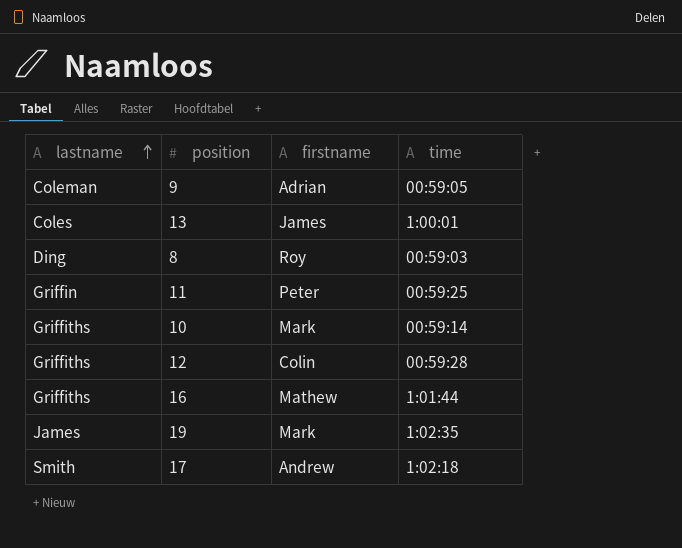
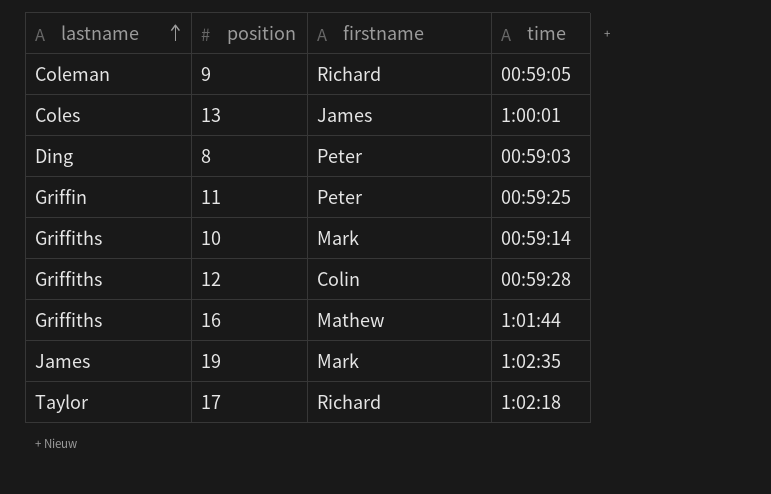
9 | firstname: Adrian -> Richard
8 | firstname: Roy -> Peter
17 | lastname: Smith -> Taylor
17 | firstname: Andrew -> Richard

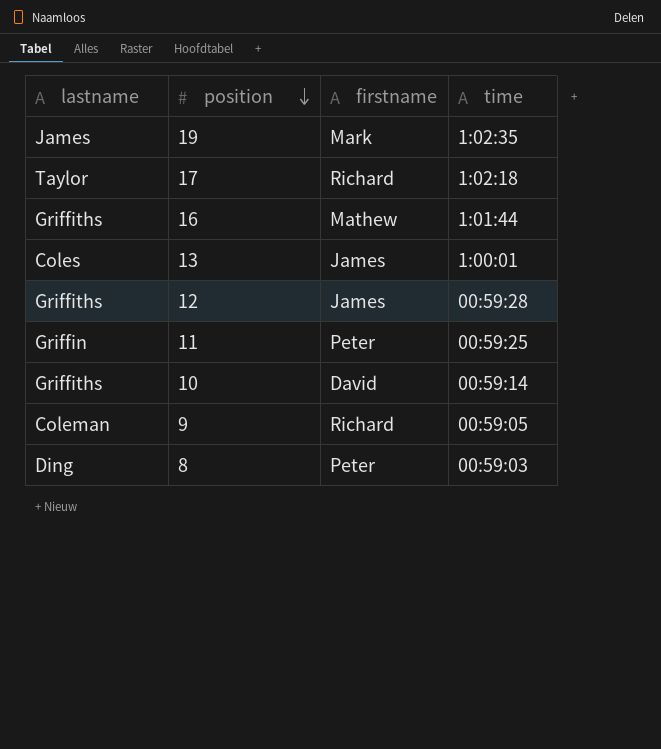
row order: lastname ascending -> position descending
12 | firstname: Colin -> James
10 | firstname: Mark -> David

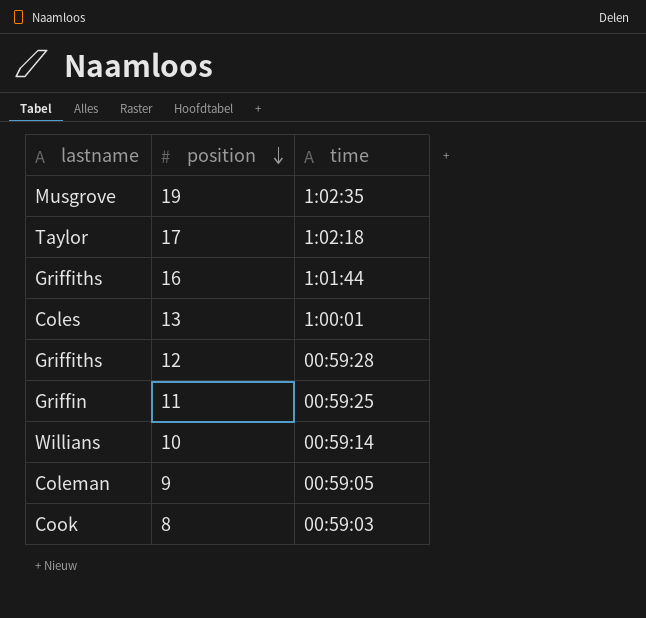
column firstname | position: 3 -> none
19 | lastname: James -> Musgrove
10 | lastname: Griffiths -> Willians
8 | lastname: Ding -> Cook

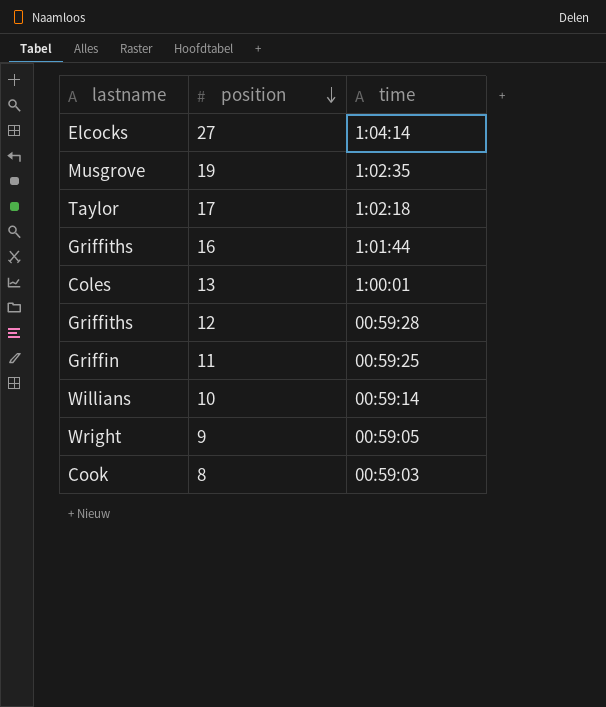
row 27: none -> Elcocks | 1:04:14
9 | lastname: Coleman -> Wright

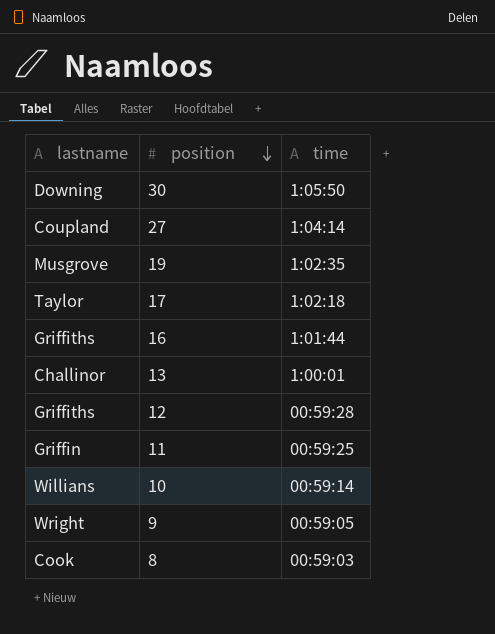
row 30: none -> Downing | 1:05:50
27 | lastname: Elcocks -> Coupland
13 | lastname: Coles -> Challinor

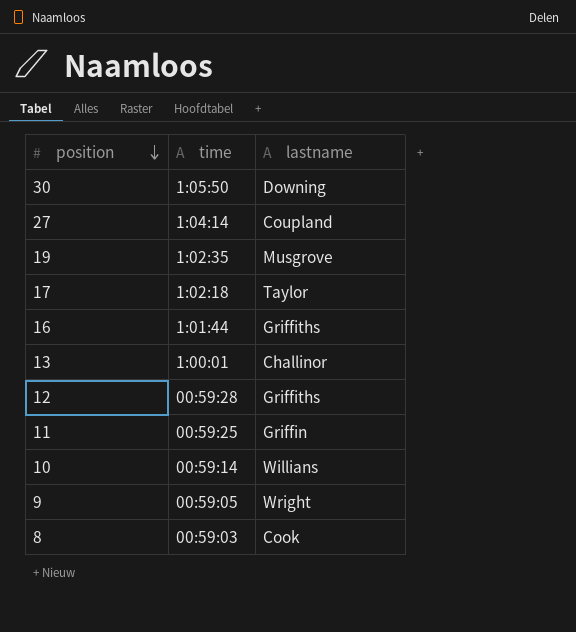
column lastname | position: 1 -> 3

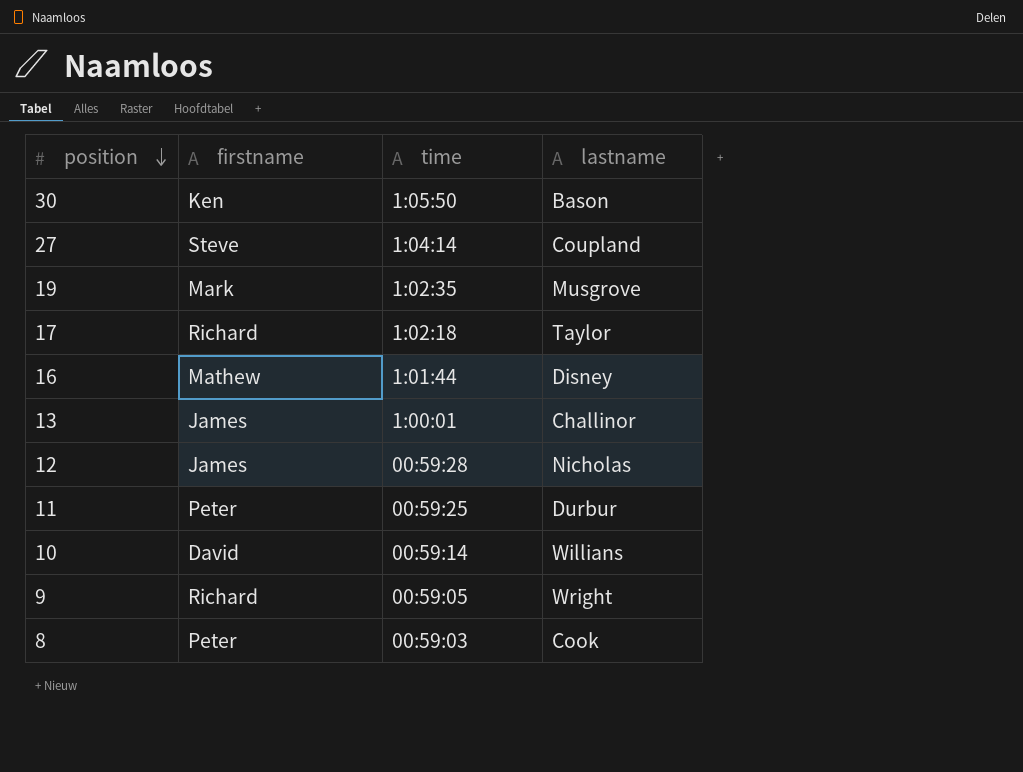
column firstname | position: none -> 2
30 | lastname: Downing -> Bason
16 | lastname: Griffiths -> Disney
12 | lastname: Griffiths -> Nicholas
11 | lastname: Griffin -> Durbur

